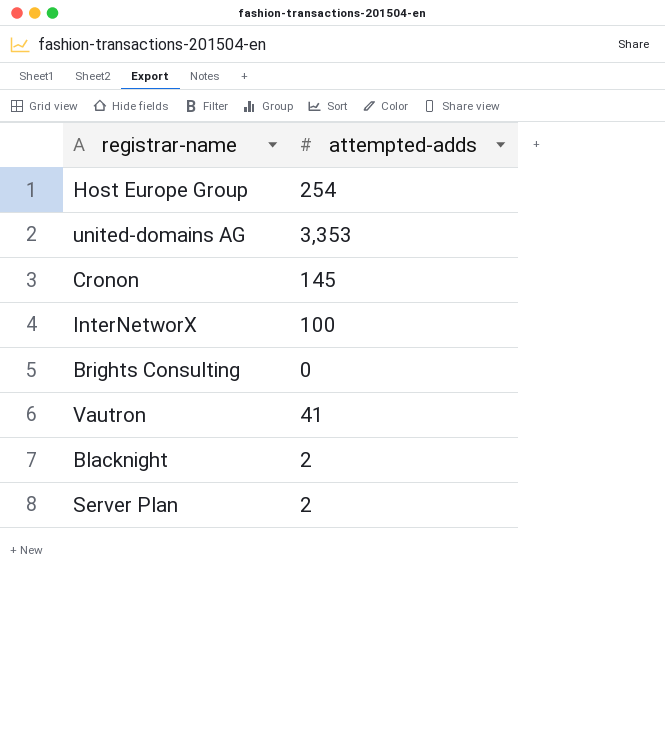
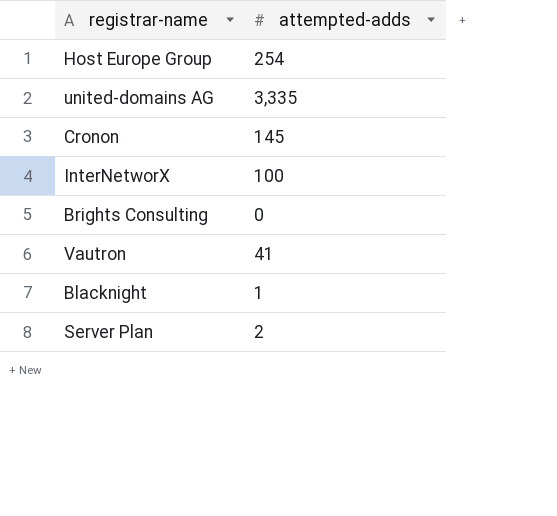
united-domains AG | attempted-adds: 3,353 -> 3,335
Blacknight | attempted-adds: 2 -> 1

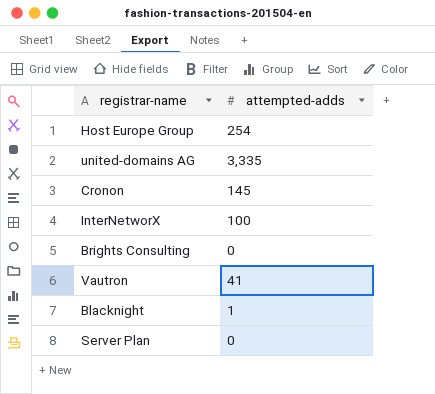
Server Plan | attempted-adds: 2 -> 0

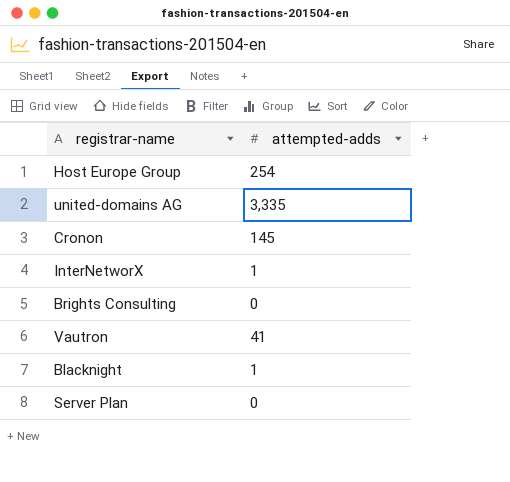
InterNetworX | attempted-adds: 100 -> 1

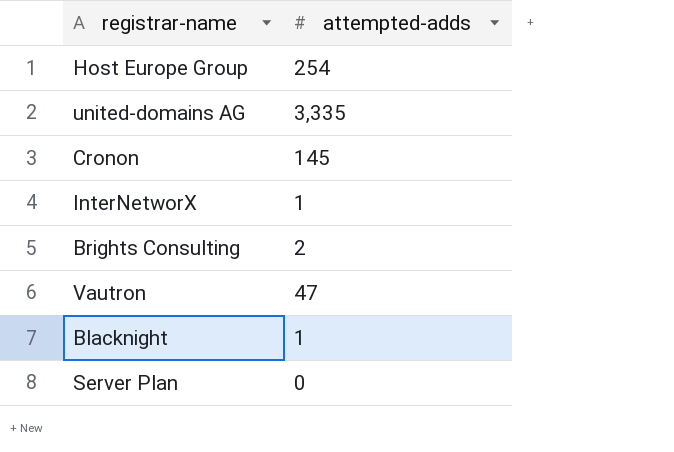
Brights Consulting | attempted-adds: 0 -> 2
Vautron | attempted-adds: 41 -> 47

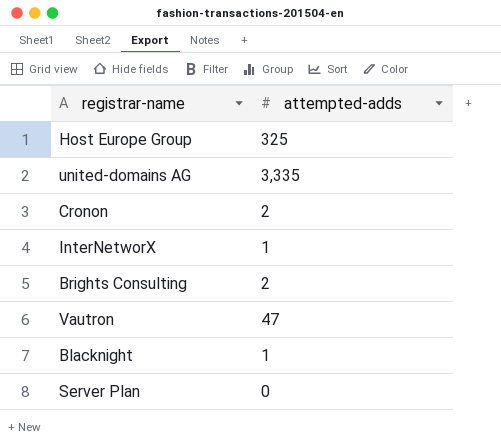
Host Europe Group | attempted-adds: 254 -> 325
Cronon | attempted-adds: 145 -> 2

